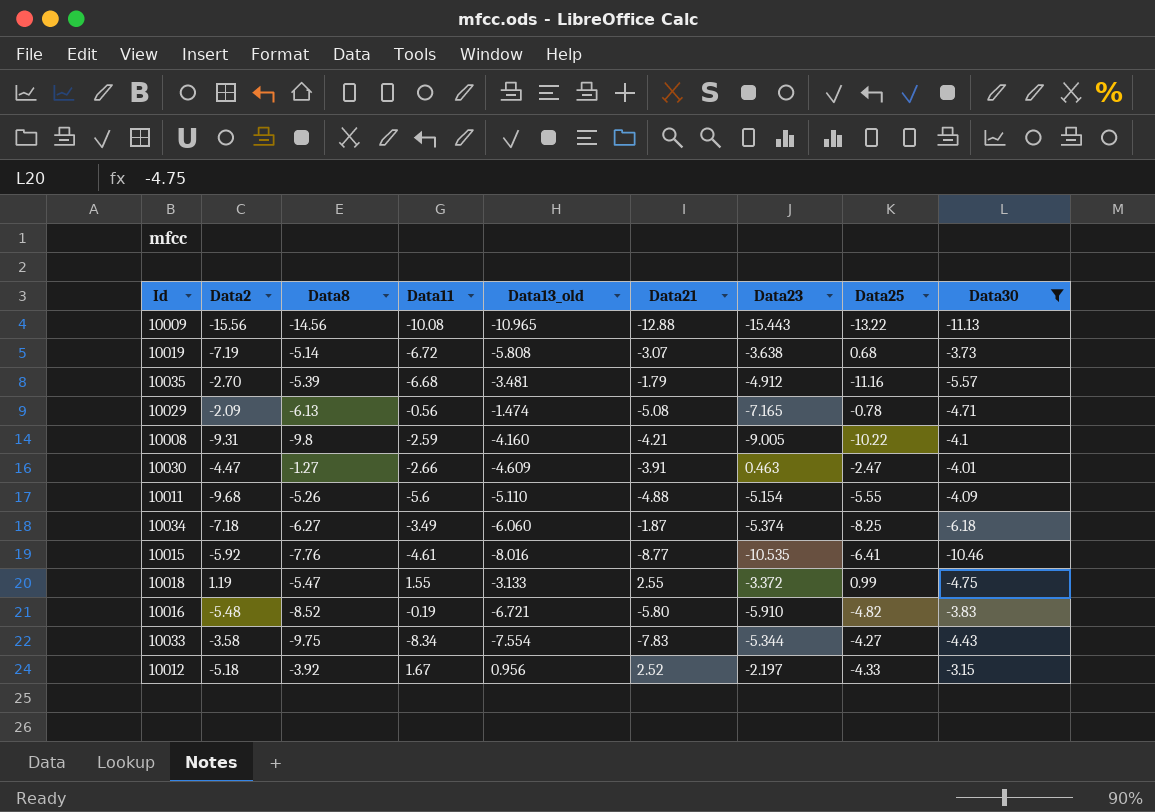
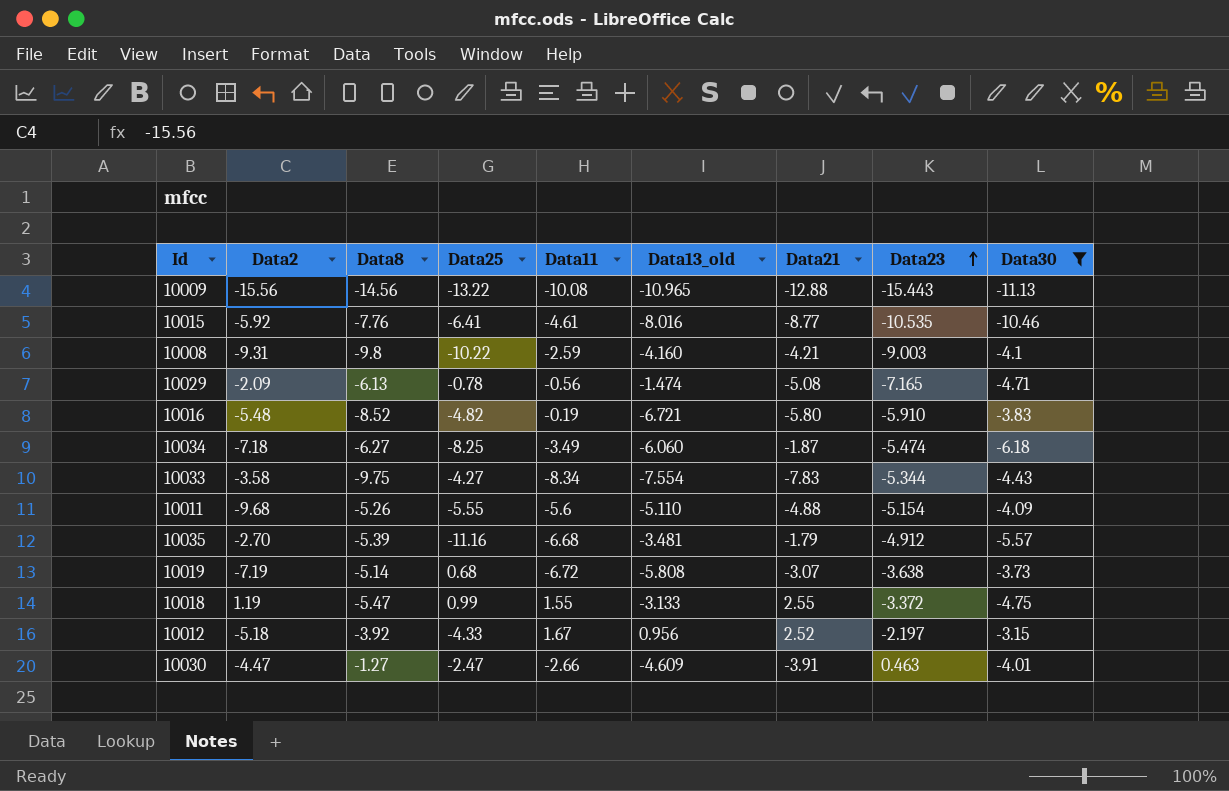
row order: none -> Data23 ascending
column Data25 | position: 8 -> 4
10008 | Data23: -9.005 -> -9.003
10034 | Data23: -5.374 -> -5.474

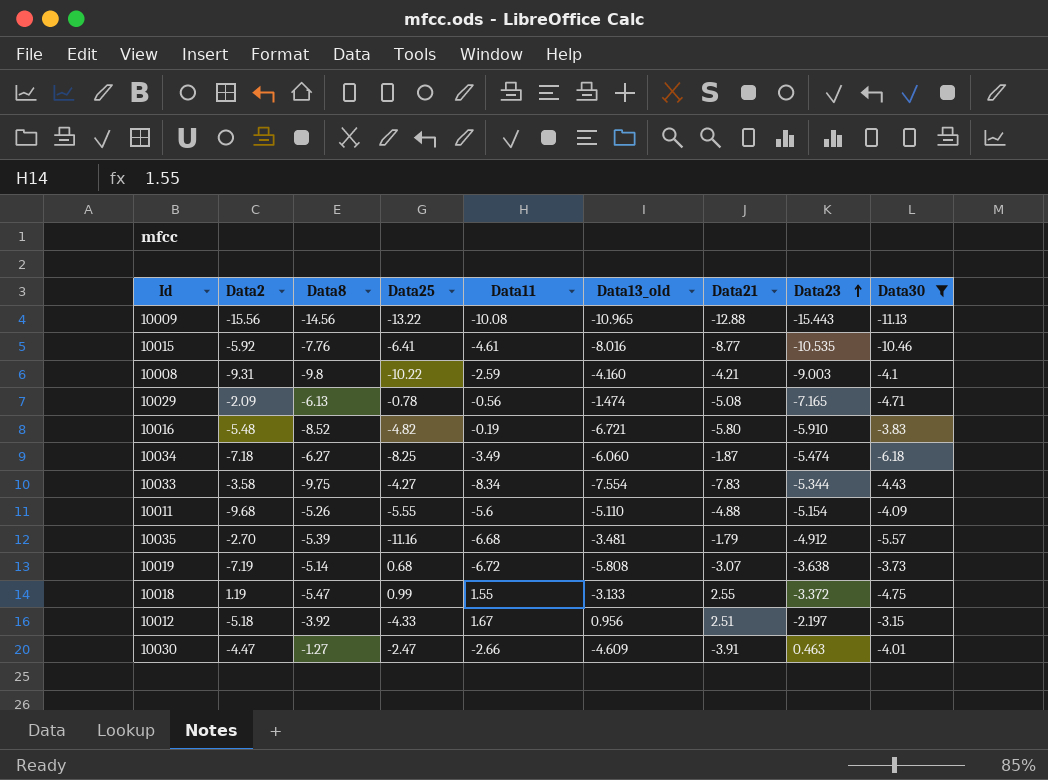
10012 | Data21: 2.52 -> 2.51

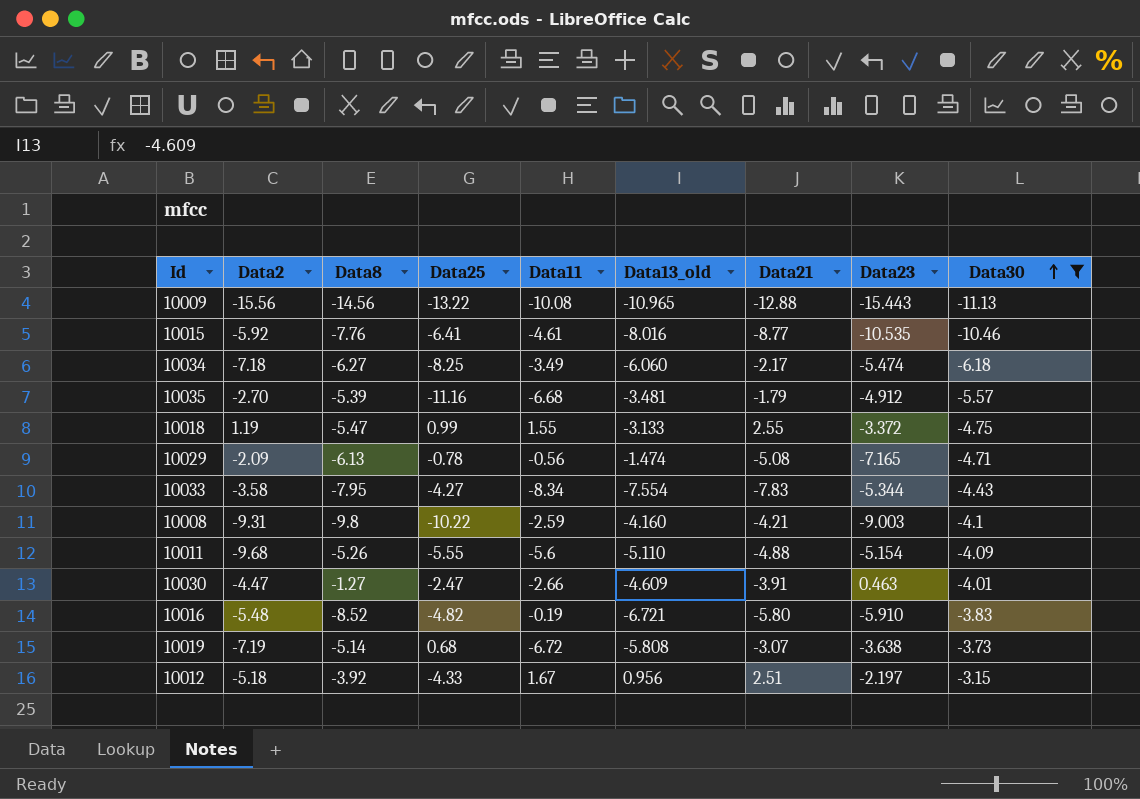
row order: Data23 ascending -> Data30 ascending
10034 | Data21: -1.87 -> -2.17
10033 | Data8: -9.75 -> -7.95

